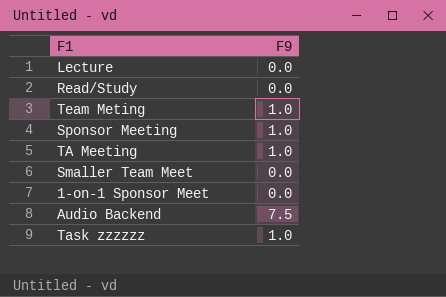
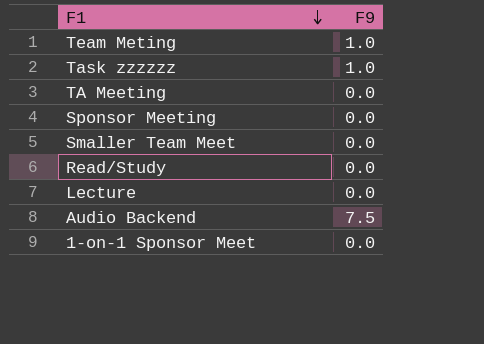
row order: none -> F1 descending
TA Meeting | F9: 1.0 -> 0.0
Sponsor Meeting | F9: 1.0 -> 0.0

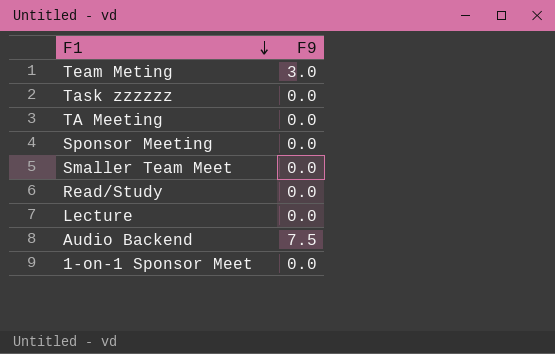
Team Meting | F9: 1.0 -> 3.0
Task zzzzzz | F9: 1.0 -> 0.0

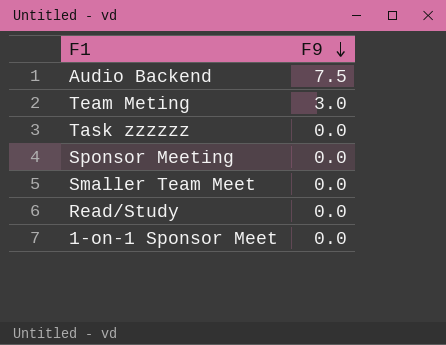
row order: F1 descending -> F9 descending
row TA Meeting: 0.0 -> none
row Lecture: 0.0 -> none

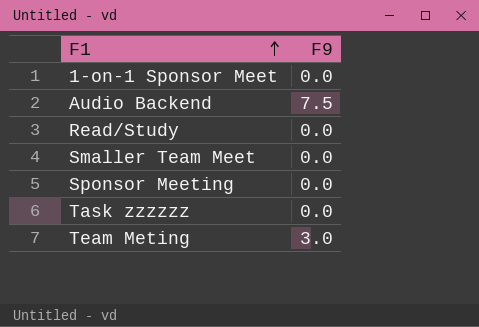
row order: F9 descending -> F1 ascending

